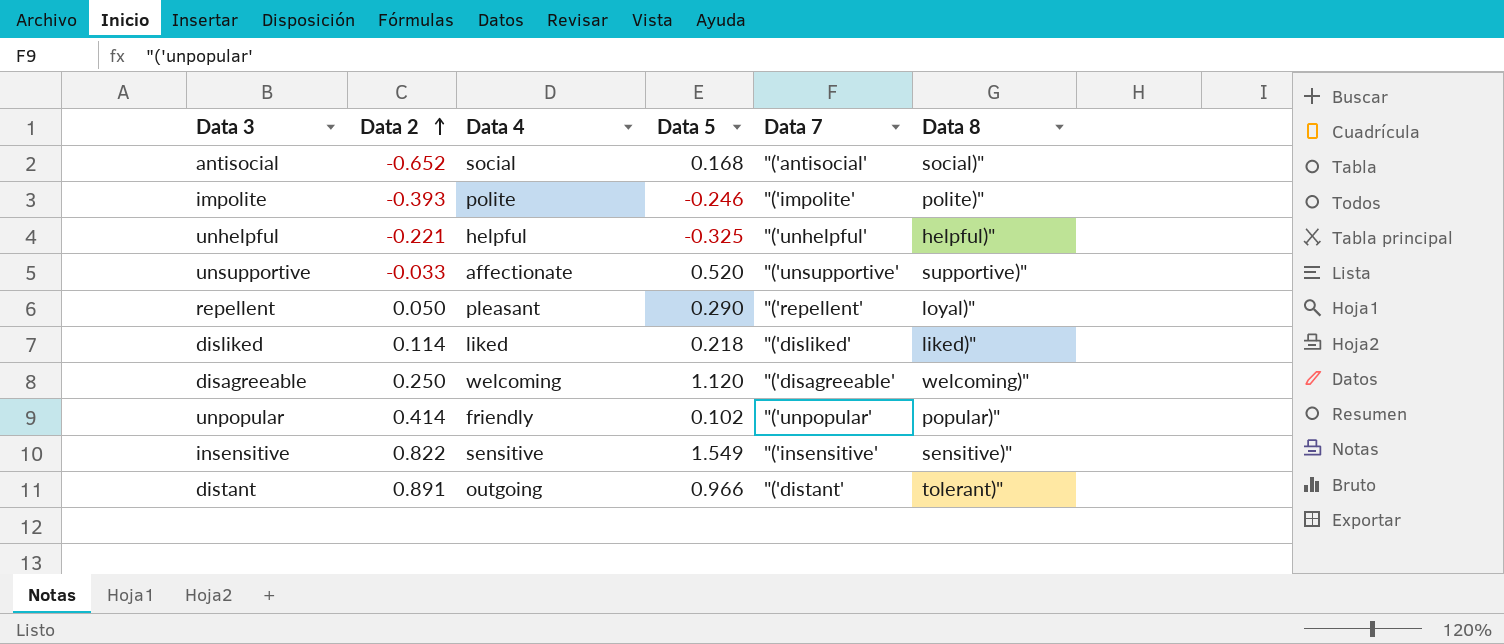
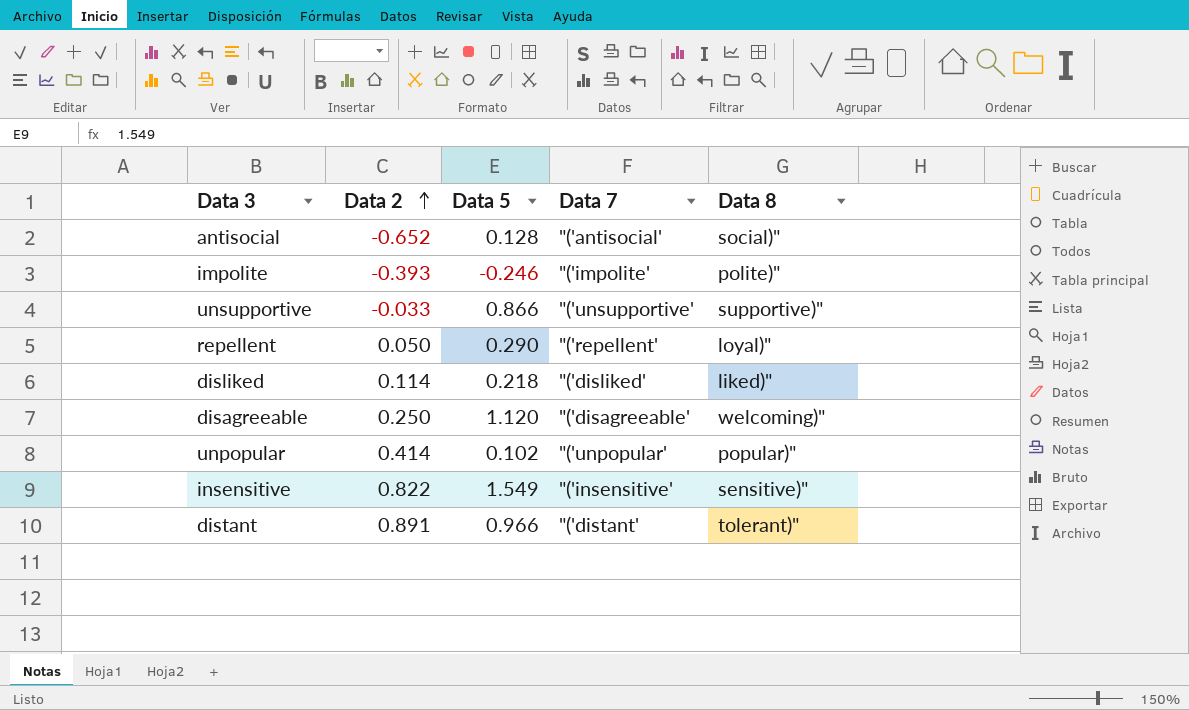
column Data 4 | position: 3 -> none
row unhelpful: -0.221 | helpful | -0.325 | "('unhelpful' | helpful)" -> none
antisocial | Data 5: 0.168 -> 0.128
unsupportive | Data 5: 0.520 -> 0.866

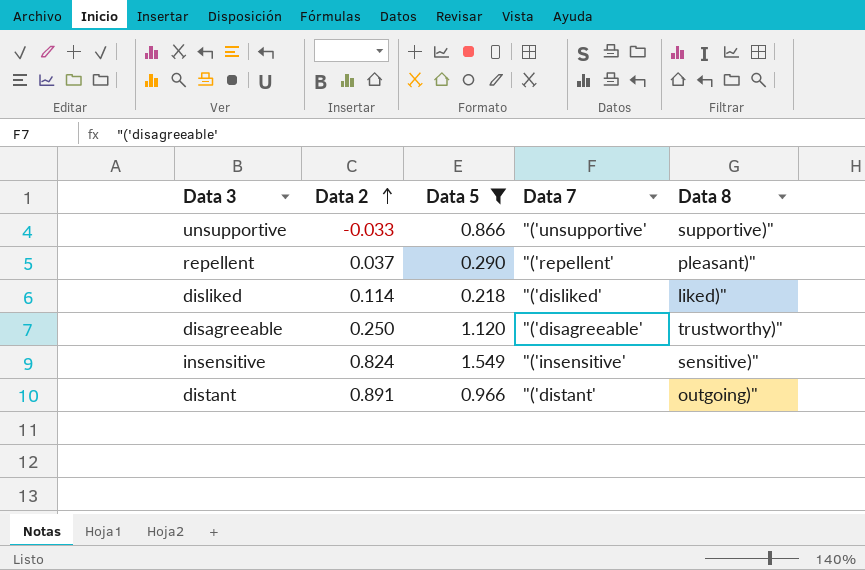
filter: none -> Data 5 >= 0.218
repellent | Data 2: 0.050 -> 0.037
repellent | Data 8: loyal)" -> pleasant)"
disagreeable | Data 8: welcoming)" -> trustworthy)"
insensitive | Data 2: 0.822 -> 0.824
distant | Data 8: tolerant)" -> outgoing)"

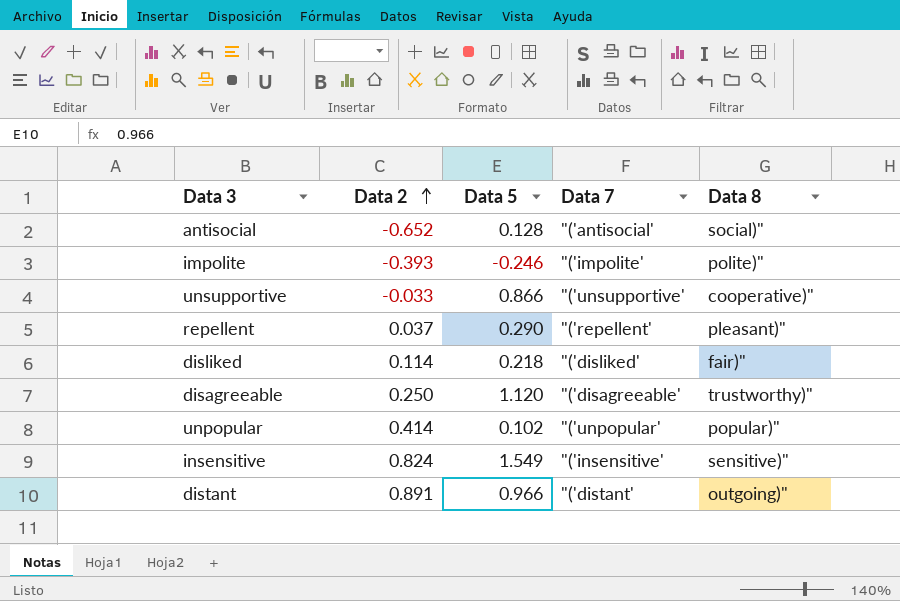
filter: Data 5 >= 0.218 -> none
unsupportive | Data 8: supportive)" -> cooperative)"
disliked | Data 8: liked)" -> fair)"

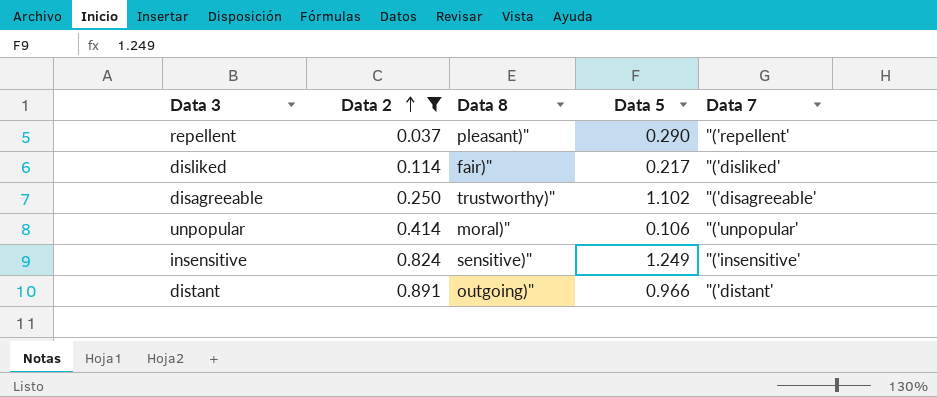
filter: none -> Data 2 >= 0.037
column Data 8 | position: 5 -> 3
disliked | Data 5: 0.218 -> 0.217
disagreeable | Data 5: 1.120 -> 1.102
unpopular | Data 8: popular)" -> moral)"
unpopular | Data 5: 0.102 -> 0.106
insensitive | Data 5: 1.549 -> 1.249

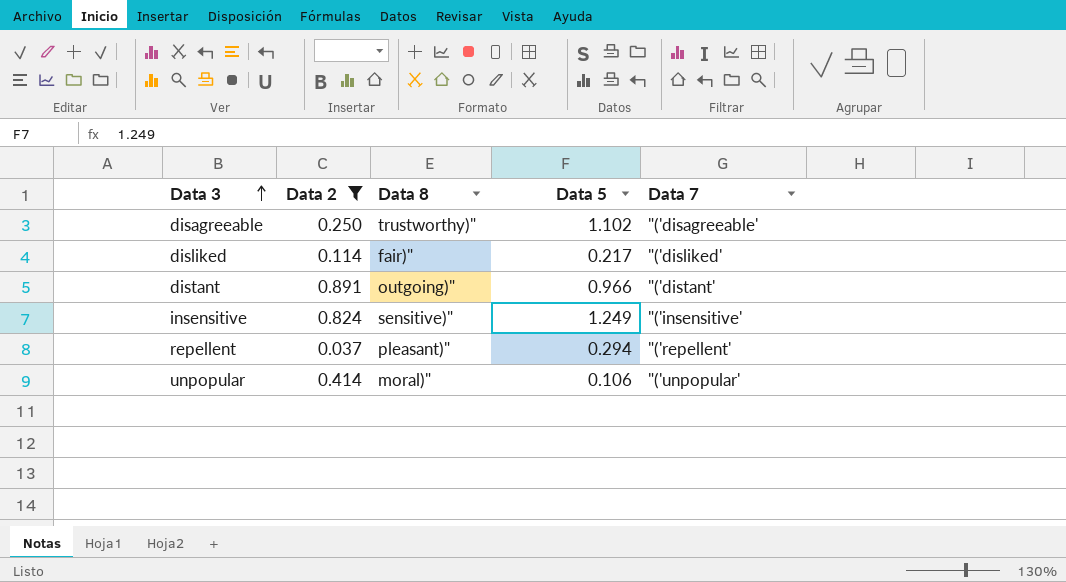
row order: Data 2 ascending -> Data 3 ascending
repellent | Data 5: 0.290 -> 0.294

